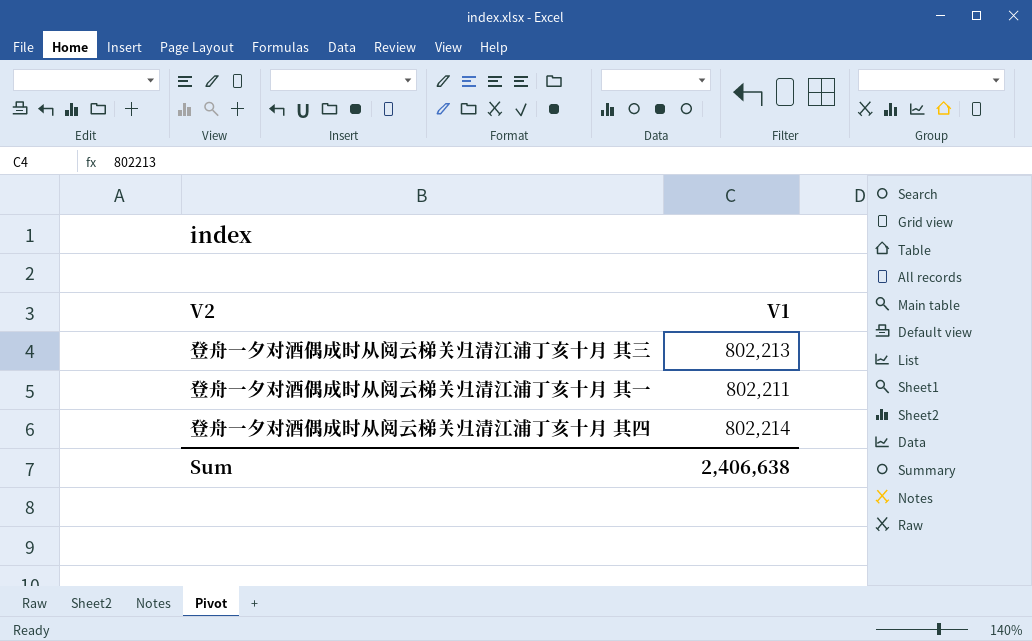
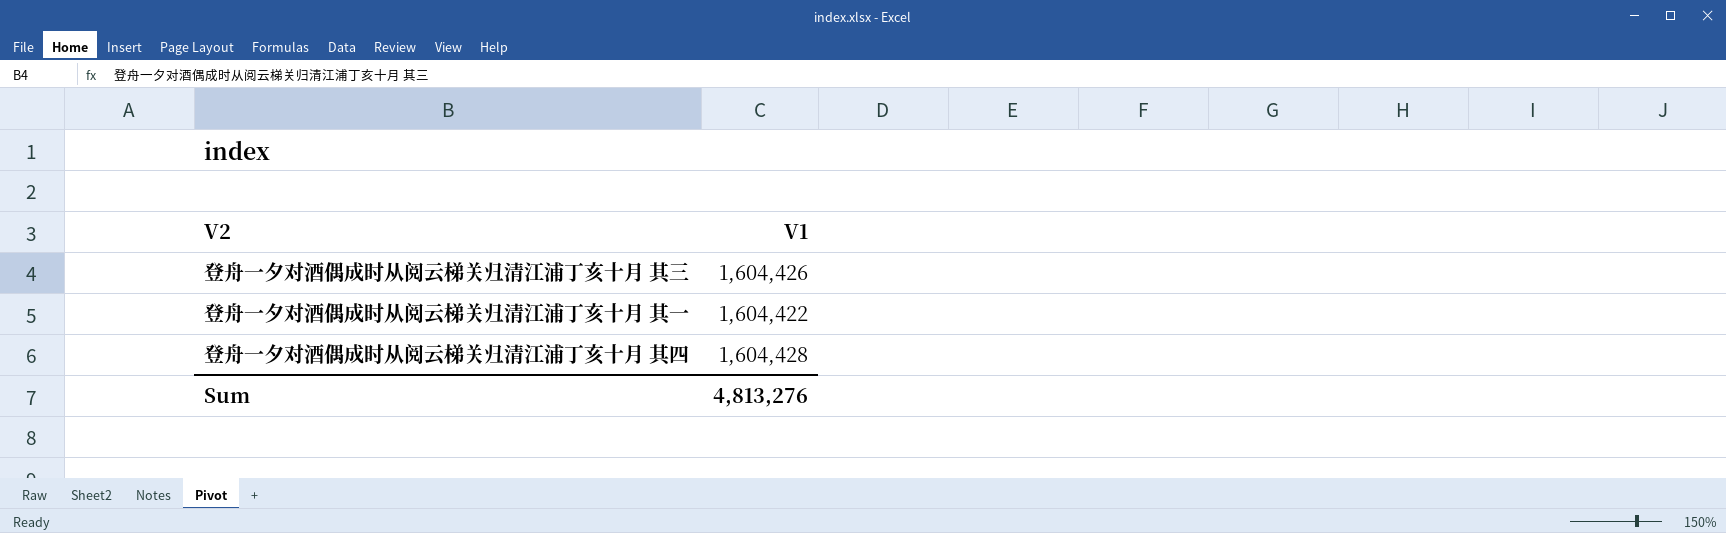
登舟一夕对酒偶成时从阅云梯关归清江浦丁亥十月 其三 | V1: 802,213 -> 1,604,426
登舟一夕对酒偶成时从阅云梯关归清江浦丁亥十月 其一 | V1: 802,211 -> 1,604,422
登舟一夕对酒偶成时从阅云梯关归清江浦丁亥十月 其四 | V1: 802,214 -> 1,604,428
Sum | V1: 2,406,638 -> 4,813,276

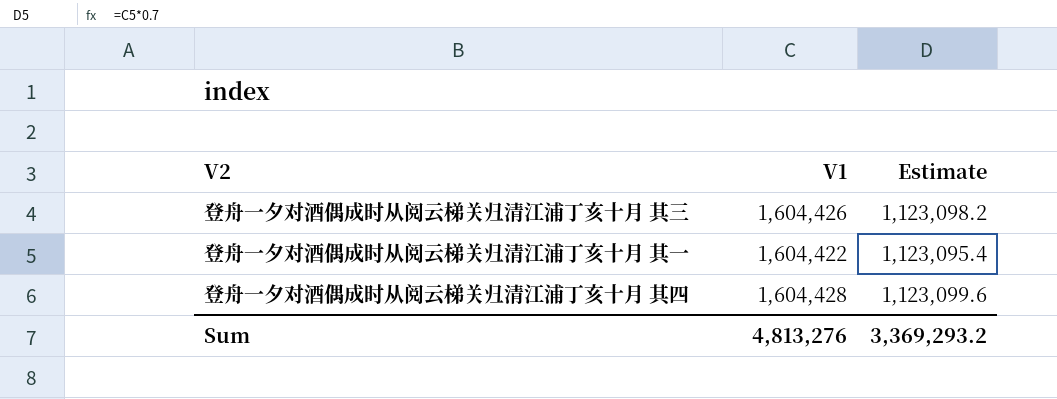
column Estimate | formula: none -> [V1] * 0.7

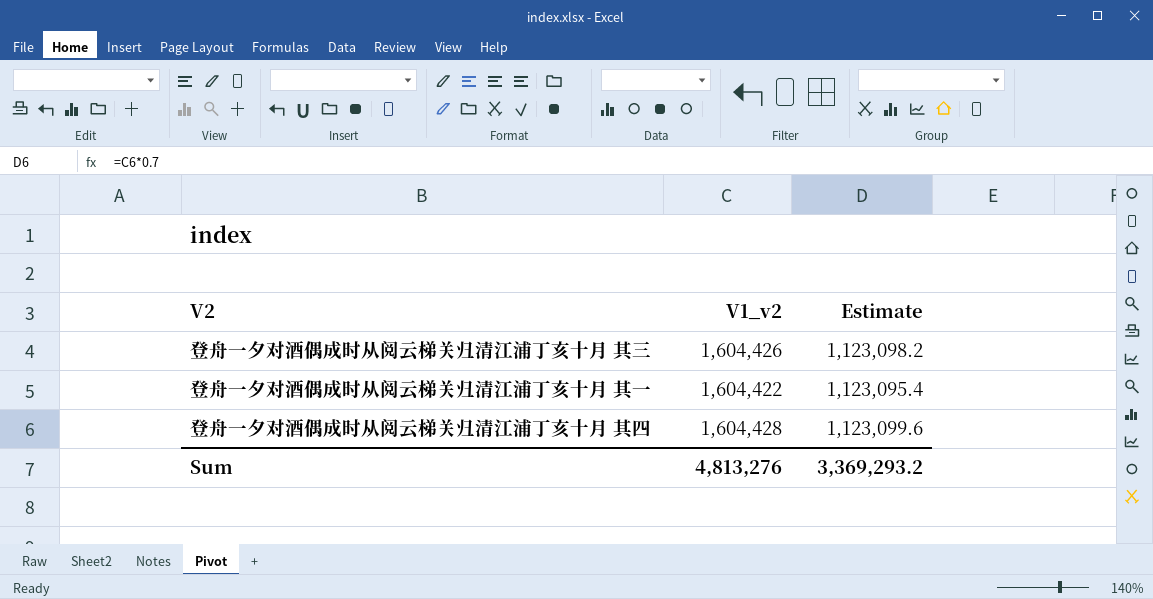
column name: V1 -> V1_v2

